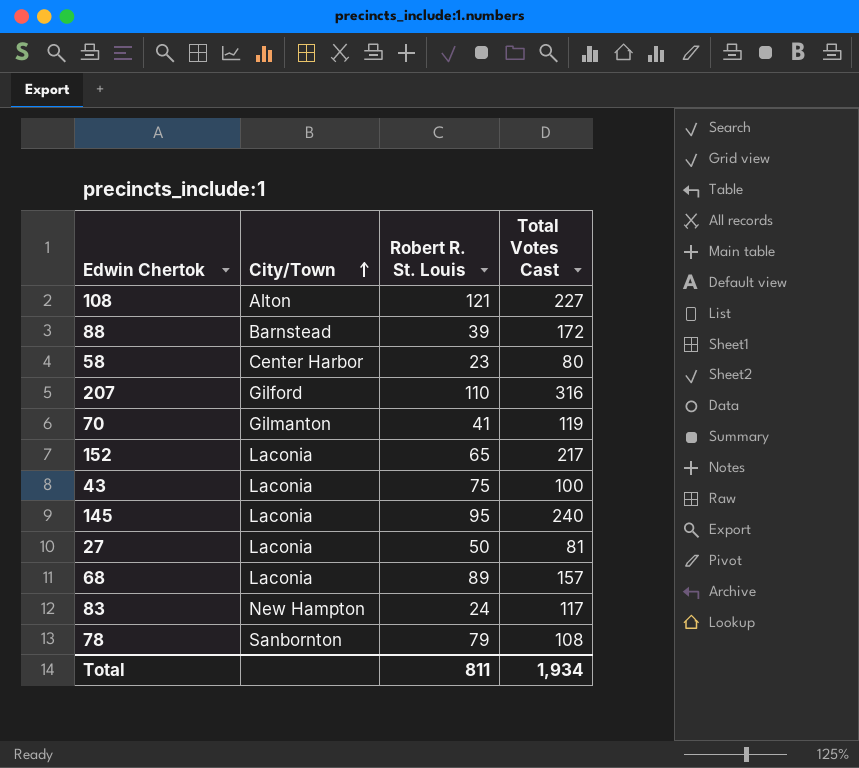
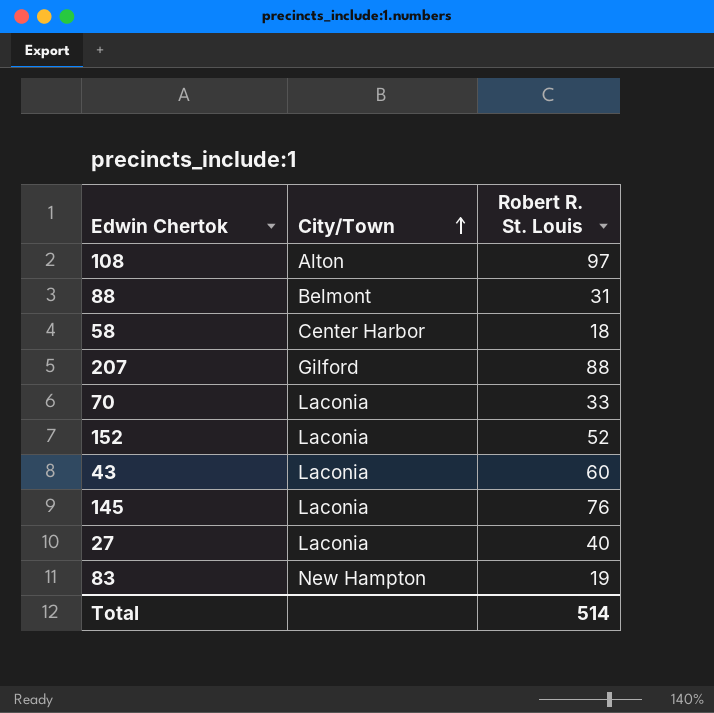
column Total Votes Cast | position: 4 -> none
row 68: Laconia | 89 | 157 -> none
row 78: Sanbornton | 79 | 108 -> none
108 | Robert R. St. Louis: 121 -> 97
88 | City/Town: Barnstead -> Belmont
88 | Robert R. St. Louis: 39 -> 31
58 | Robert R. St. Louis: 23 -> 18
207 | Robert R. St. Louis: 110 -> 88
70 | City/Town: Gilmanton -> Laconia
70 | Robert R. St. Louis: 41 -> 33
152 | Robert R. St. Louis: 65 -> 52
43 | Robert R. St. Louis: 75 -> 60
145 | Robert R. St. Louis: 95 -> 76
27 | Robert R. St. Louis: 50 -> 40
83 | Robert R. St. Louis: 24 -> 19
Total | Robert R. St. Louis: 811 -> 514

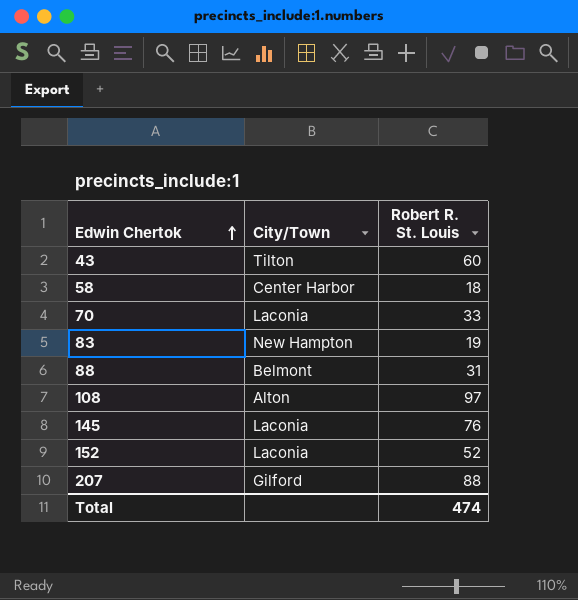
row order: City/Town ascending -> Edwin Chertok ascending
row 27: Laconia | 40 -> none
43 | City/Town: Laconia -> Tilton
Total | Robert R. St. Louis: 514 -> 474

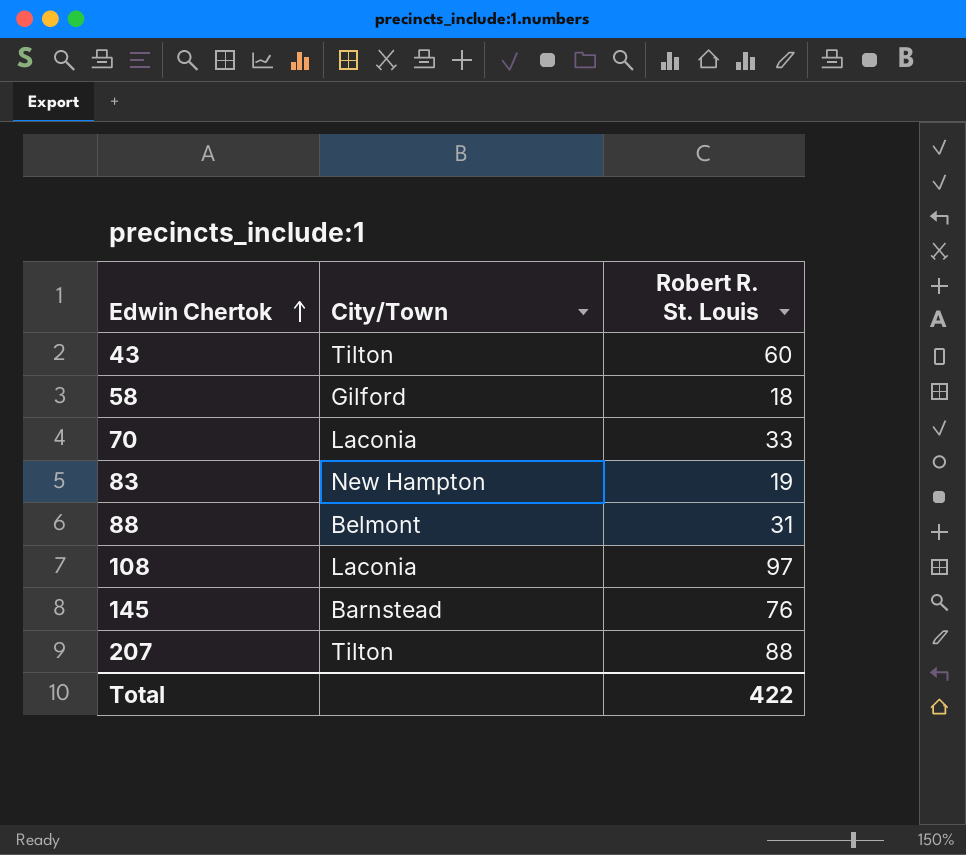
row 152: Laconia | 52 -> none
58 | City/Town: Center Harbor -> Gilford
108 | City/Town: Alton -> Laconia
145 | City/Town: Laconia -> Barnstead
207 | City/Town: Gilford -> Tilton
Total | Robert R. St. Louis: 474 -> 422

